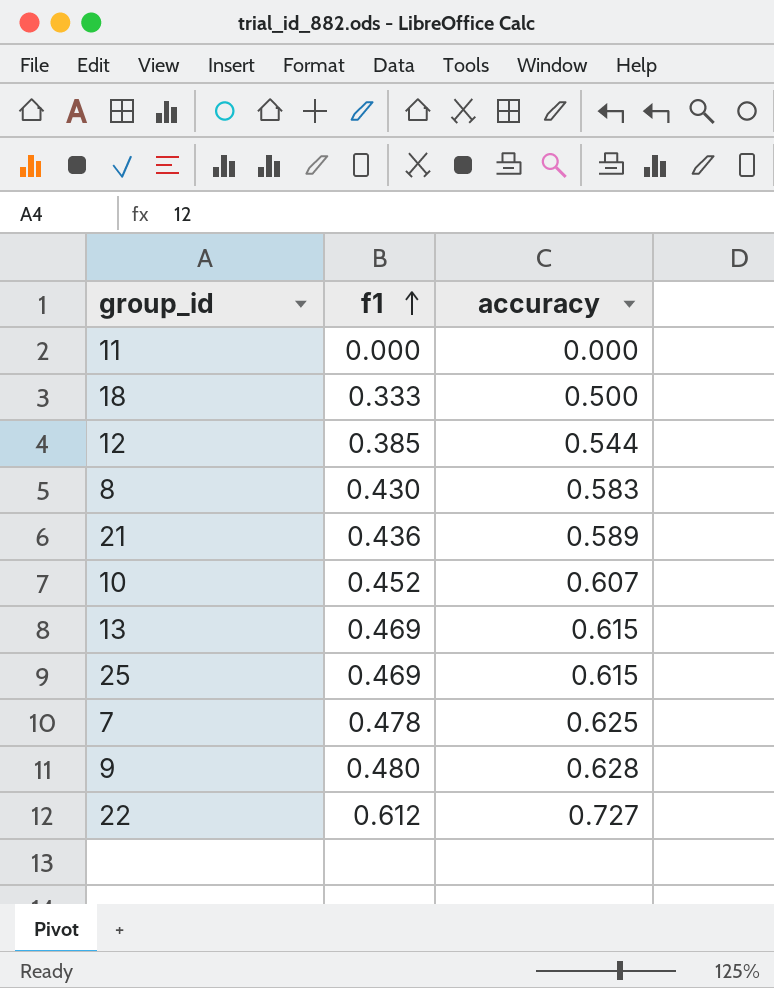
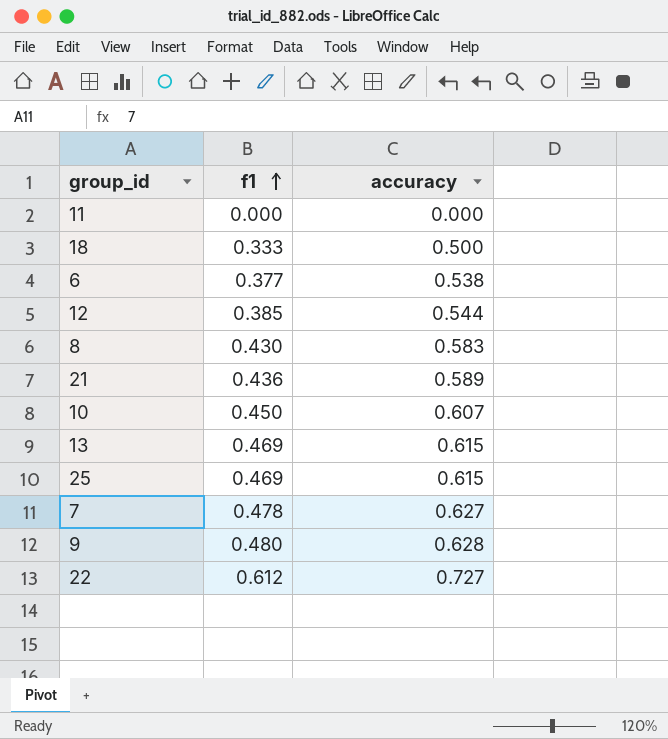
row 6: none -> 0.377 | 0.538
10 | f1: 0.452 -> 0.450
7 | accuracy: 0.625 -> 0.627

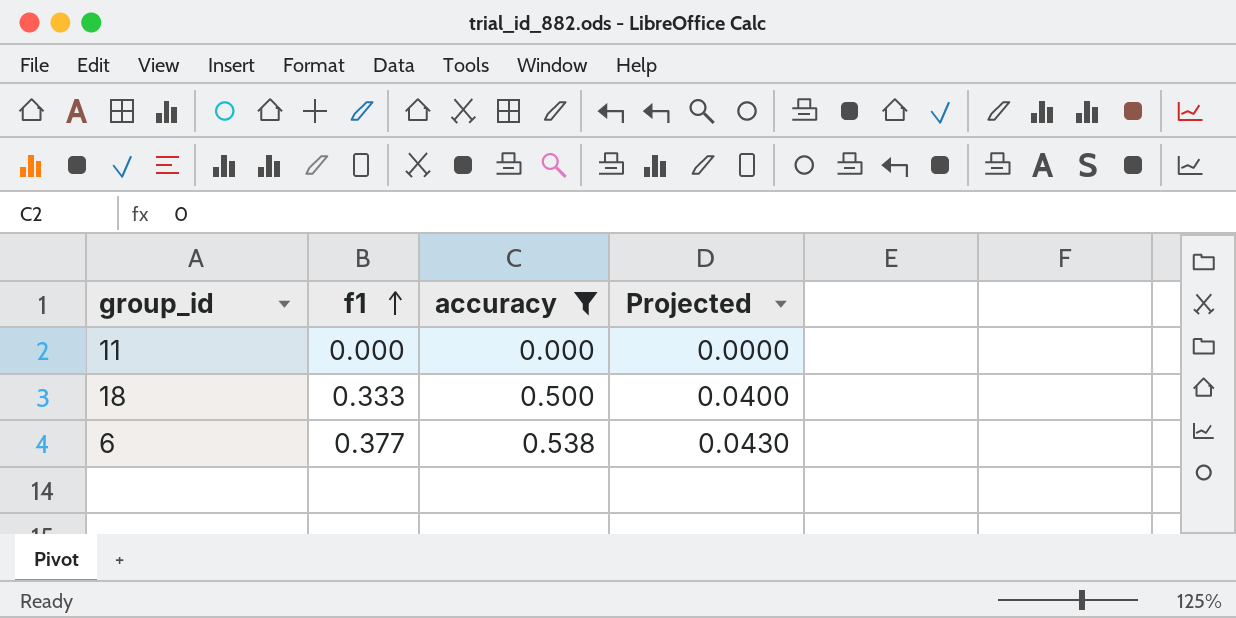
filter: none -> accuracy <= 0.538
column Projected | formula: none -> [accuracy] * 0.08

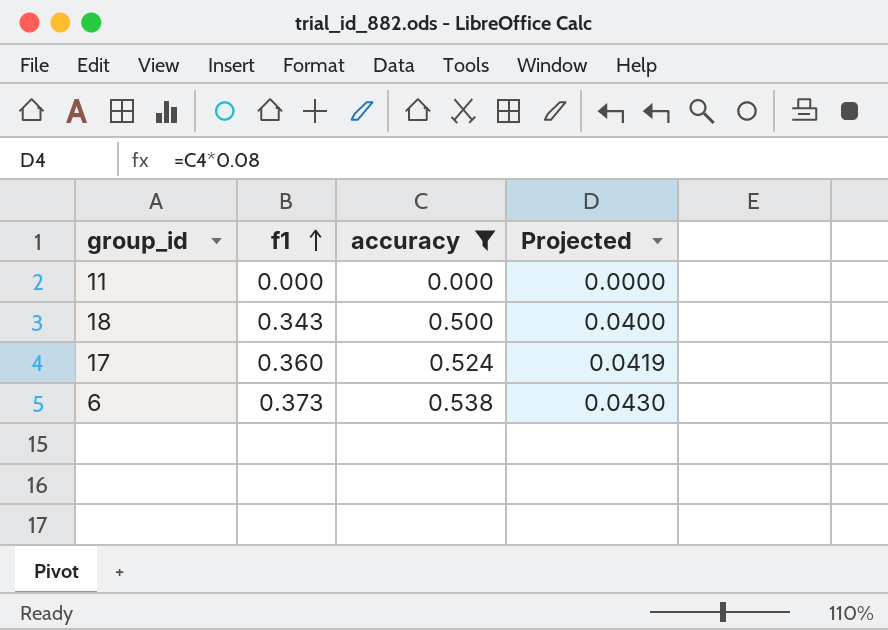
18 | f1: 0.333 -> 0.343
row 17: none -> 0.360 | 0.524 | 0.0419
6 | f1: 0.377 -> 0.373

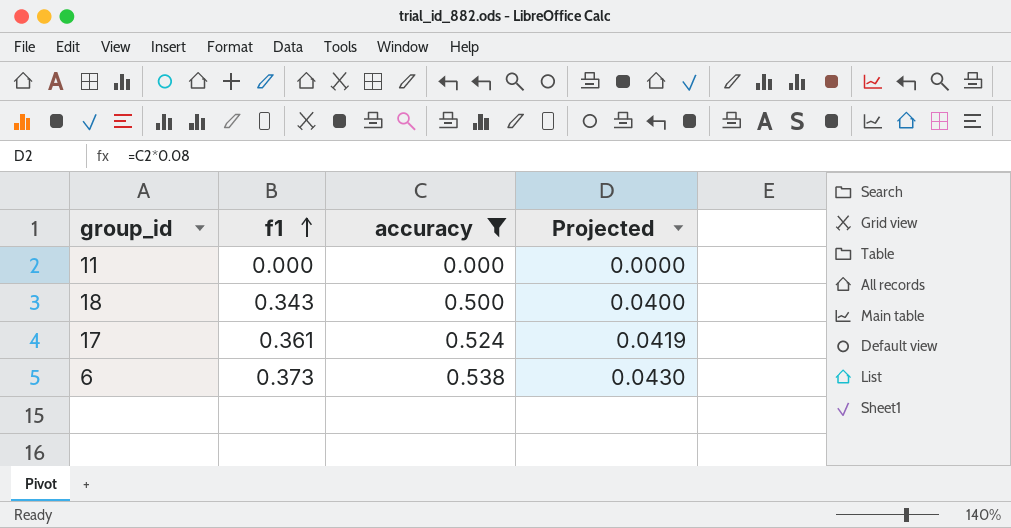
17 | f1: 0.360 -> 0.361

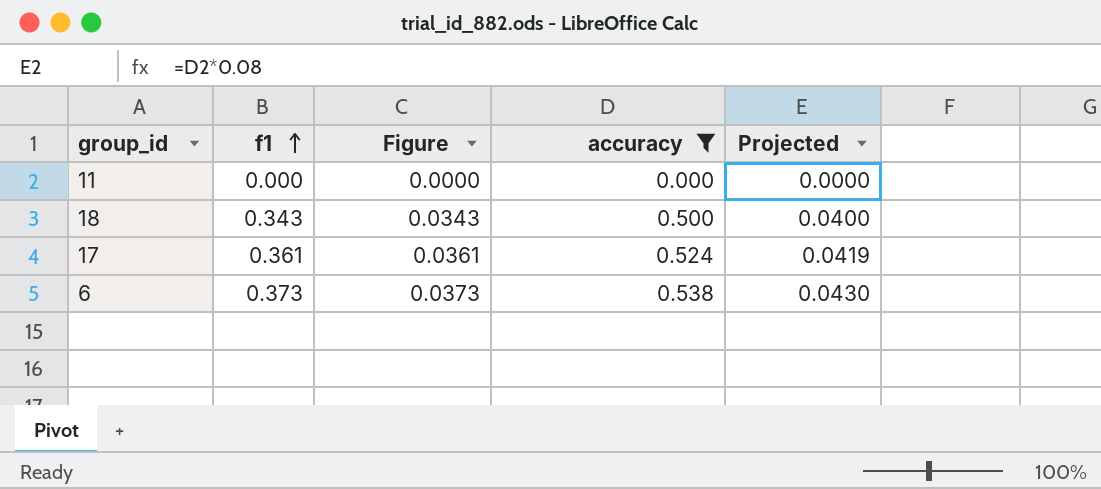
column Figure | formula: none -> [f1] * 0.1

